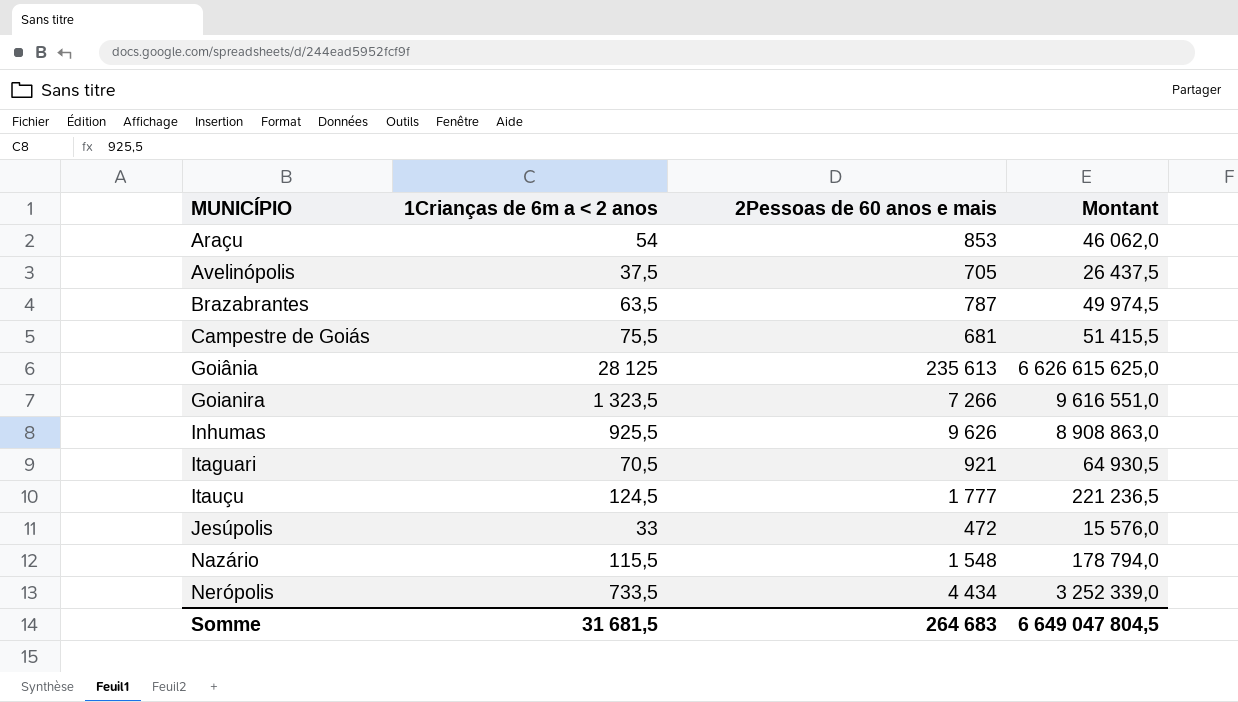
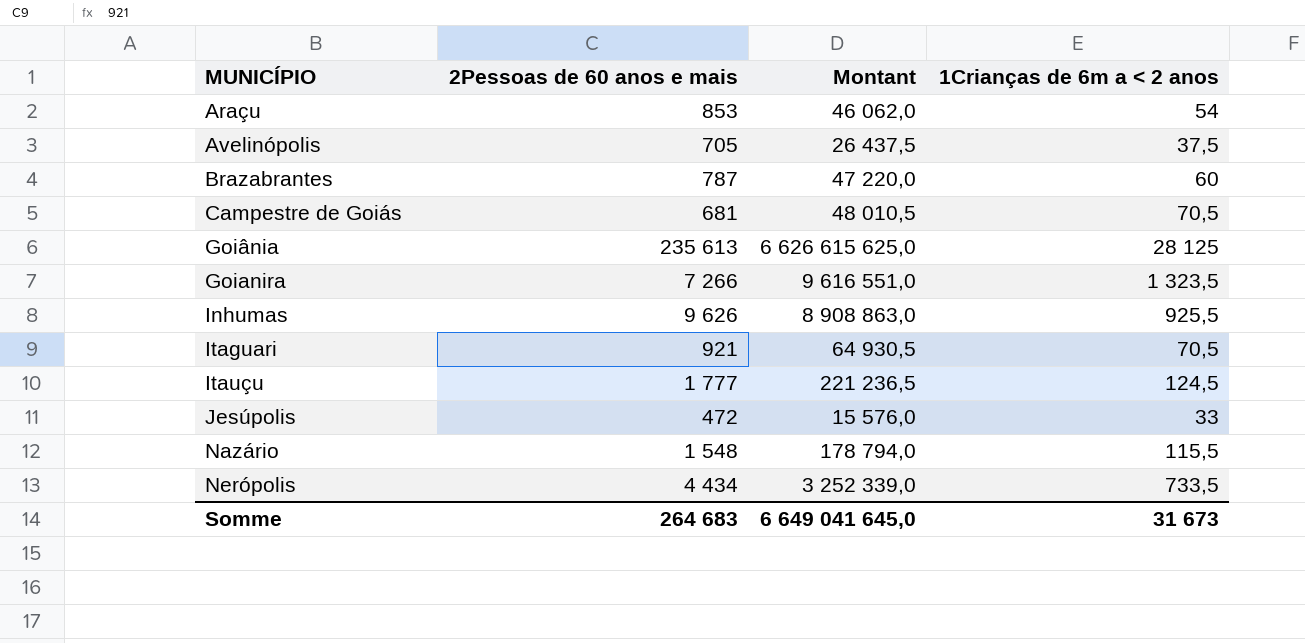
column 1Crianças de 6m a < 2 anos | position: 2 -> 4
Brazabrantes | Montant: 49 974,5 -> 47 220,0
Brazabrantes | 1Crianças de 6m a < 2 anos: 63,5 -> 60
Campestre de Goiás | Montant: 51 415,5 -> 48 010,5
Campestre de Goiás | 1Crianças de 6m a < 2 anos: 75,5 -> 70,5
Somme | Montant: 6 649 047 804,5 -> 6 649 041 645,0
Somme | 1Crianças de 6m a < 2 anos: 31 681,5 -> 31 673

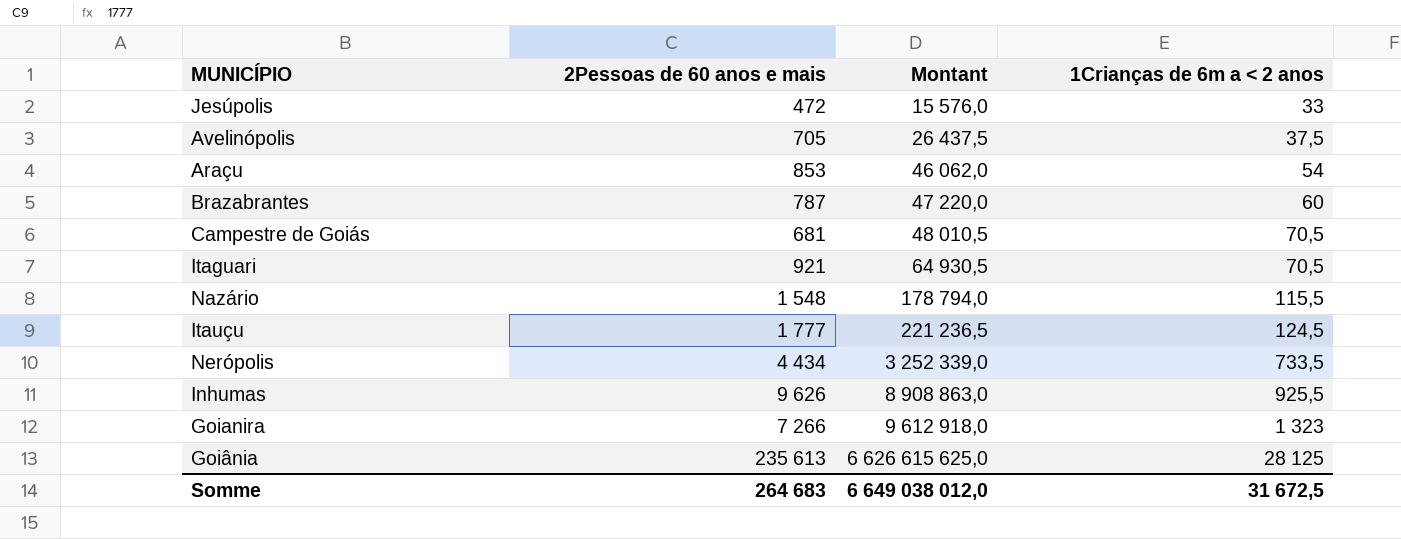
row order: MUNICÍPIO ascending -> Montant ascending
Goianira | Montant: 9 616 551,0 -> 9 612 918,0
Goianira | 1Crianças de 6m a < 2 anos: 1 323,5 -> 1 323
Somme | Montant: 6 649 041 645,0 -> 6 649 038 012,0
Somme | 1Crianças de 6m a < 2 anos: 31 673 -> 31 672,5

